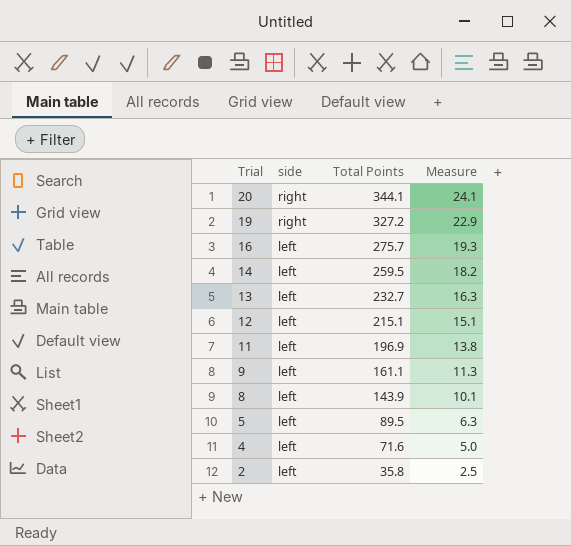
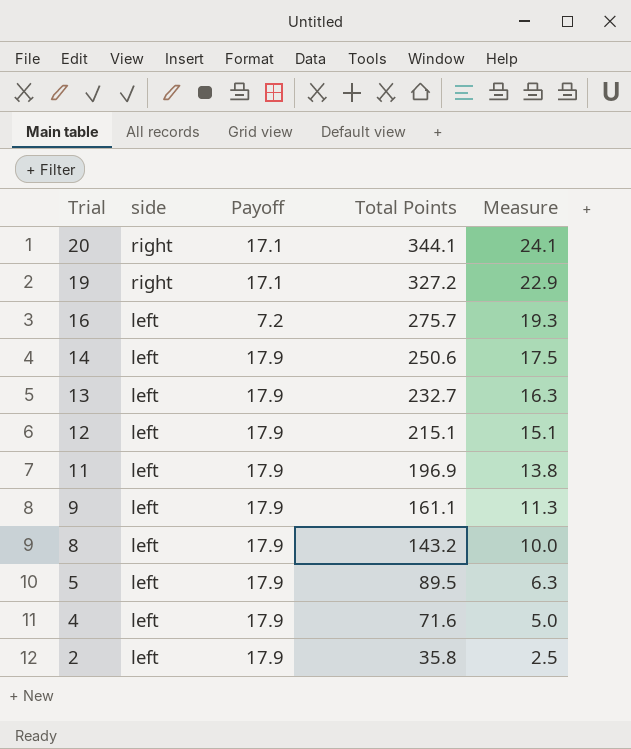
column Payoff | position: none -> 3
14 | Total Points: 259.5 -> 250.6
14 | Measure: 18.2 -> 17.5
8 | Total Points: 143.9 -> 143.2
8 | Measure: 10.1 -> 10.0

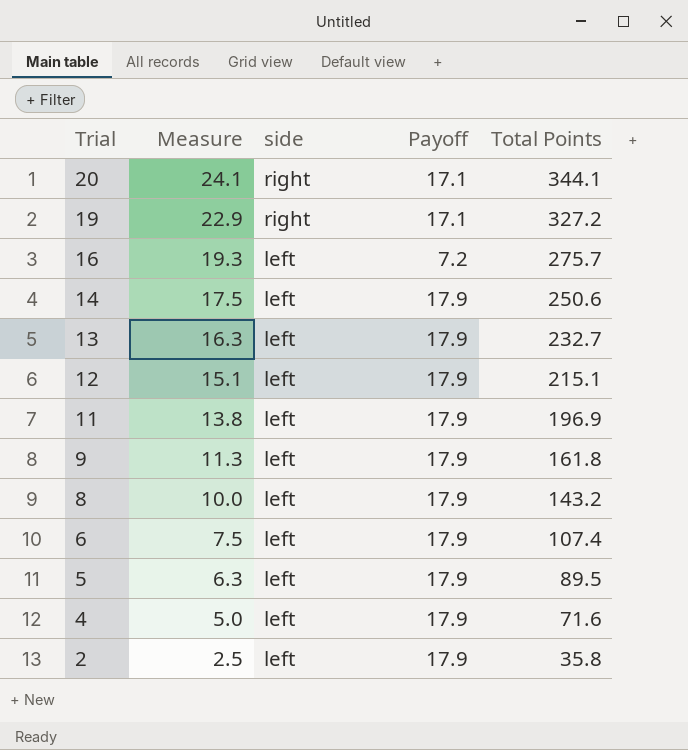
column Measure | position: 5 -> 2
9 | Total Points: 161.1 -> 161.8
row 6: none -> 7.5 | left | 17.9 | 107.4

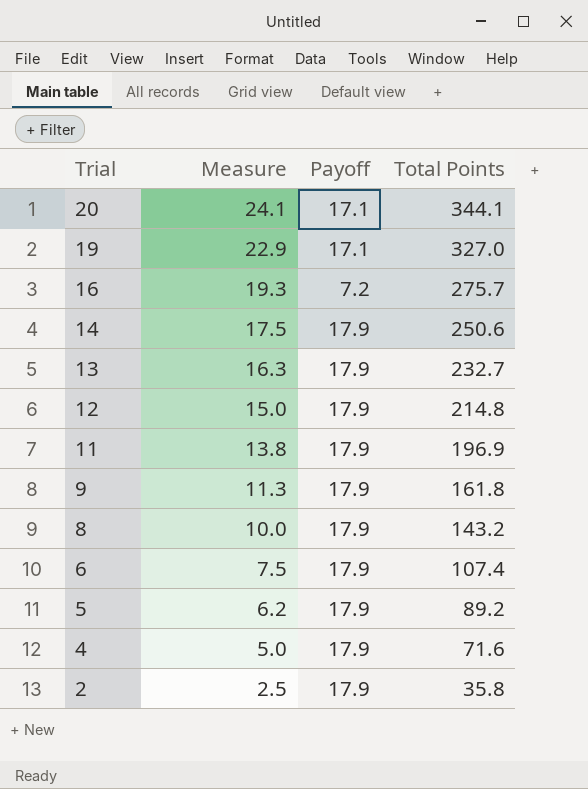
column side | position: 3 -> none
19 | Total Points: 327.2 -> 327.0
12 | Measure: 15.1 -> 15.0
12 | Total Points: 215.1 -> 214.8
5 | Measure: 6.3 -> 6.2
5 | Total Points: 89.5 -> 89.2

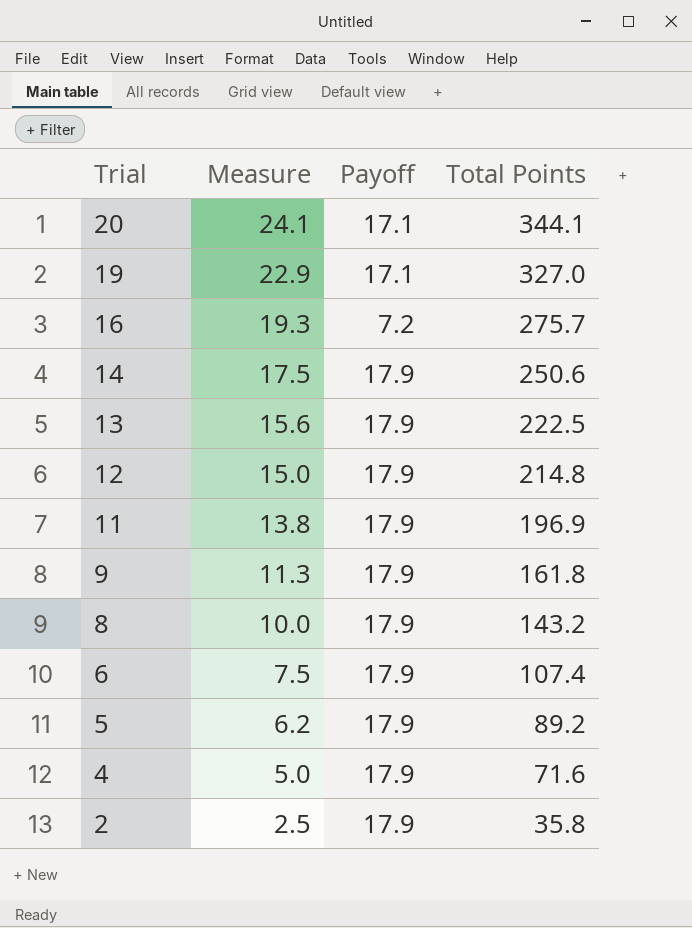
13 | Measure: 16.3 -> 15.6
13 | Total Points: 232.7 -> 222.5

